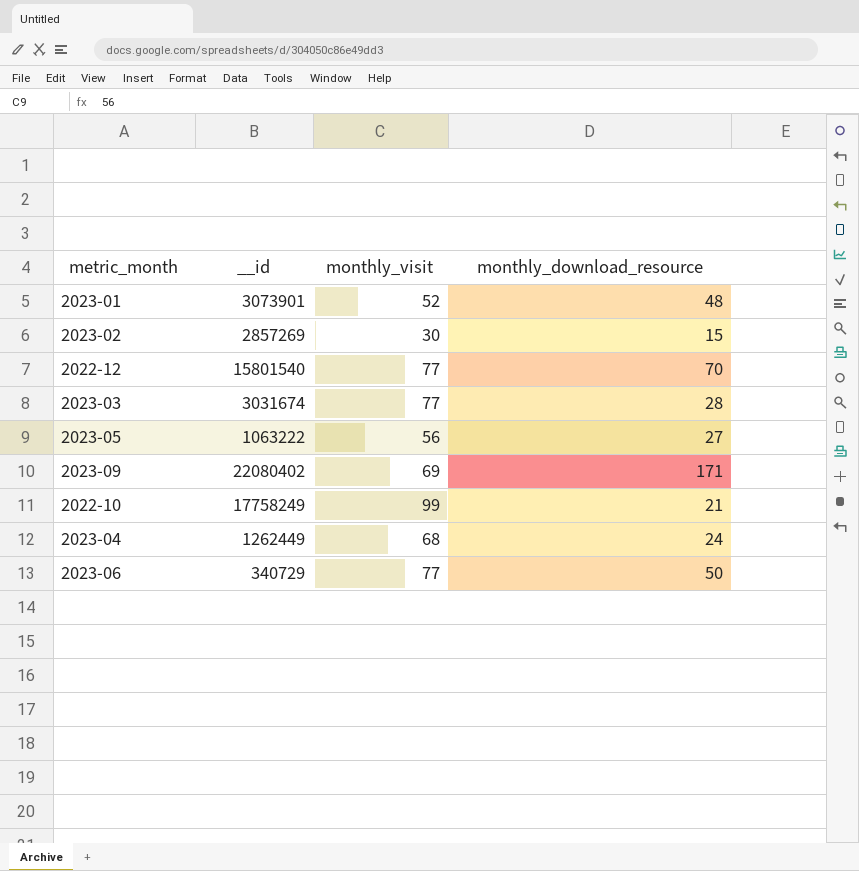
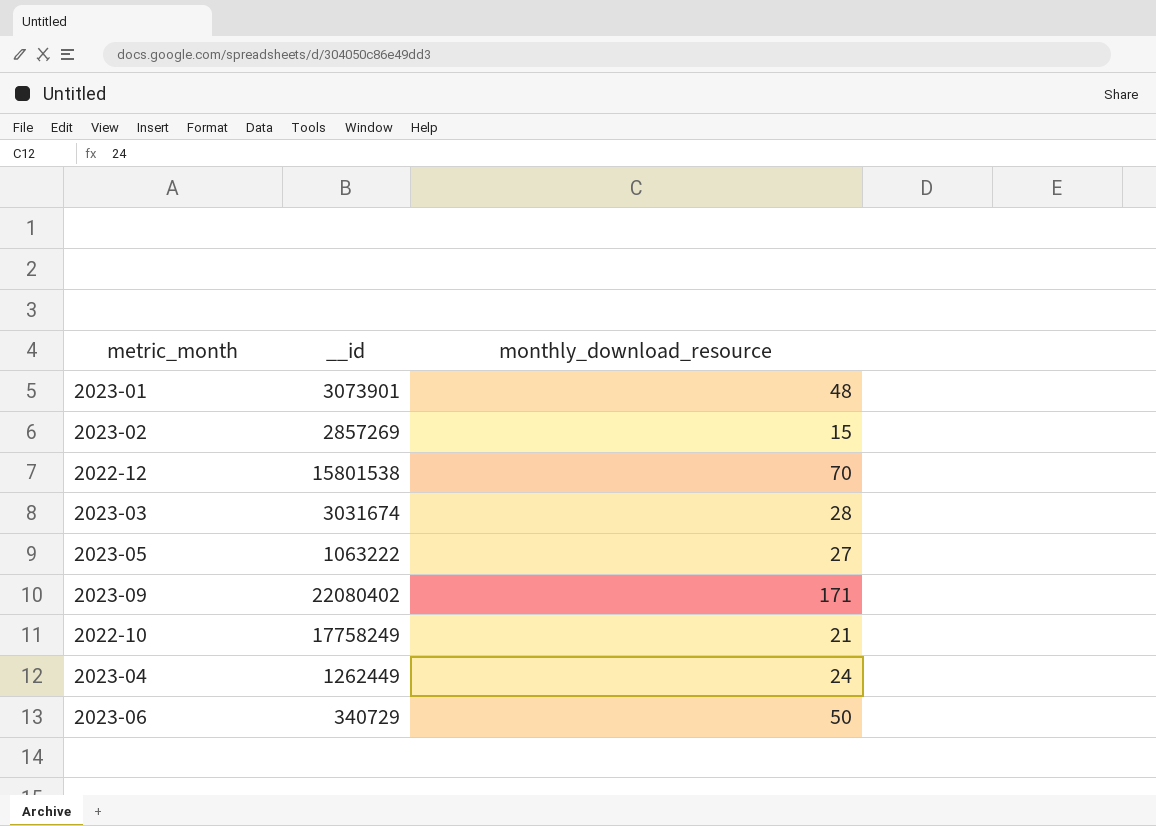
column monthly_visit | position: 3 -> none
2022-12 | __id: 15801540 -> 15801538

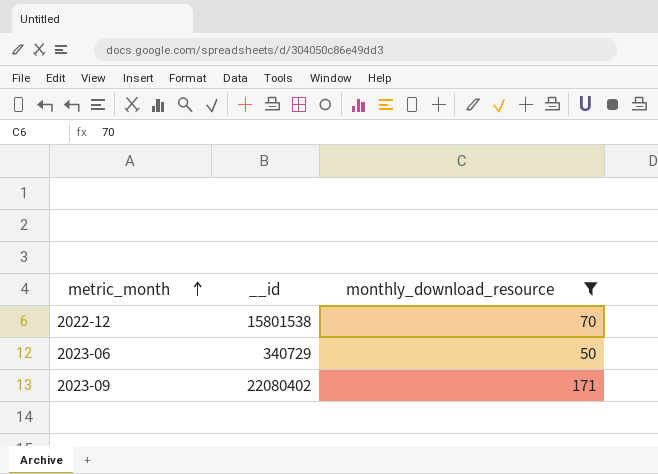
filter: none -> monthly_download_resource >= 50
row order: none -> metric_month ascending

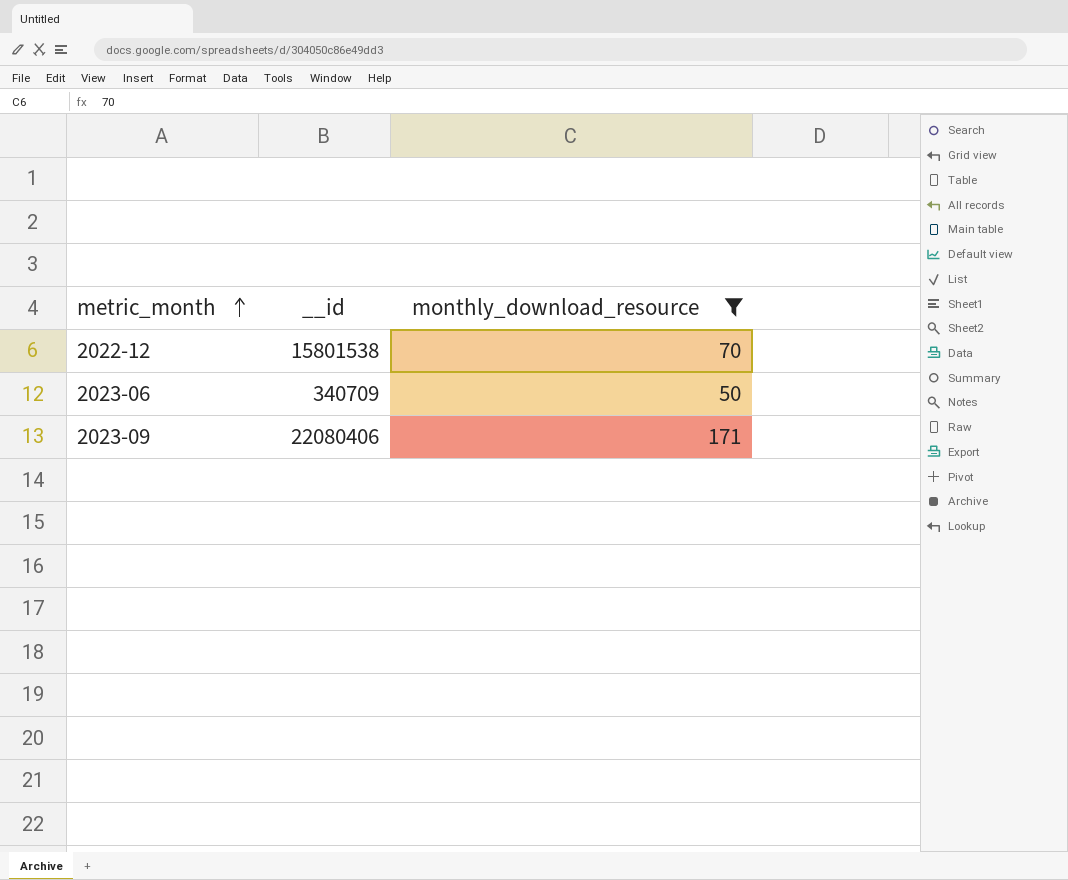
2023-06 | __id: 340729 -> 340709
2023-09 | __id: 22080402 -> 22080406

